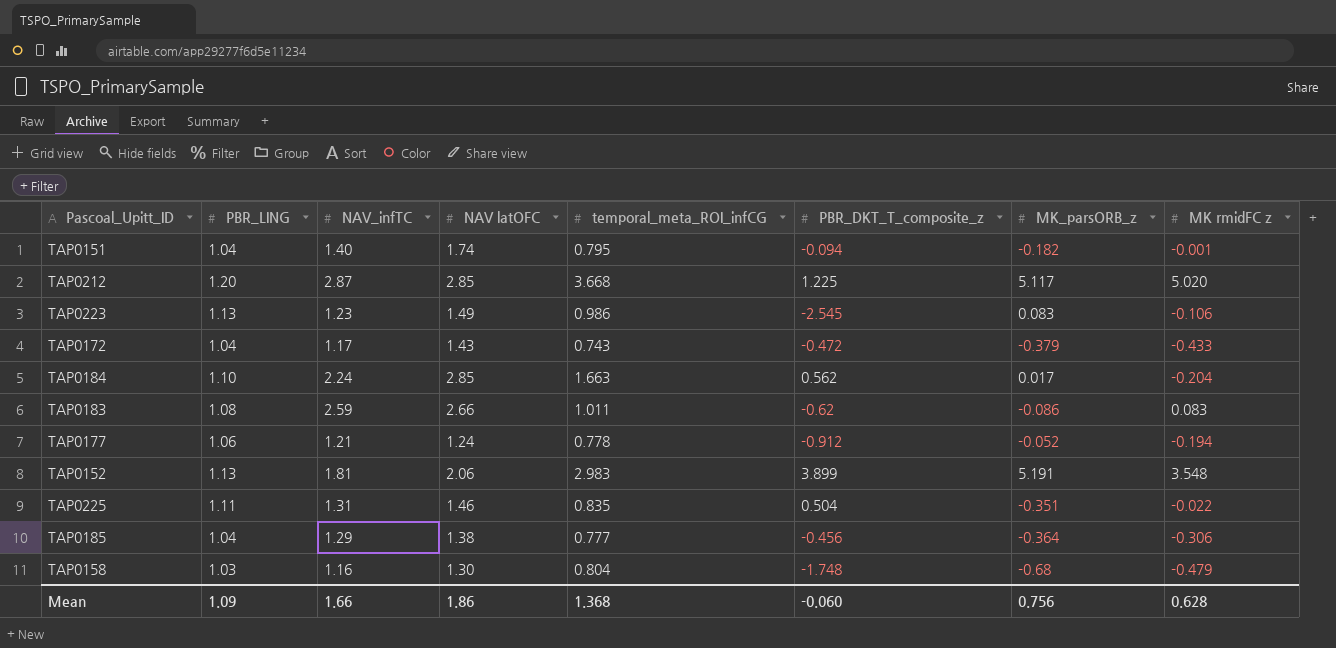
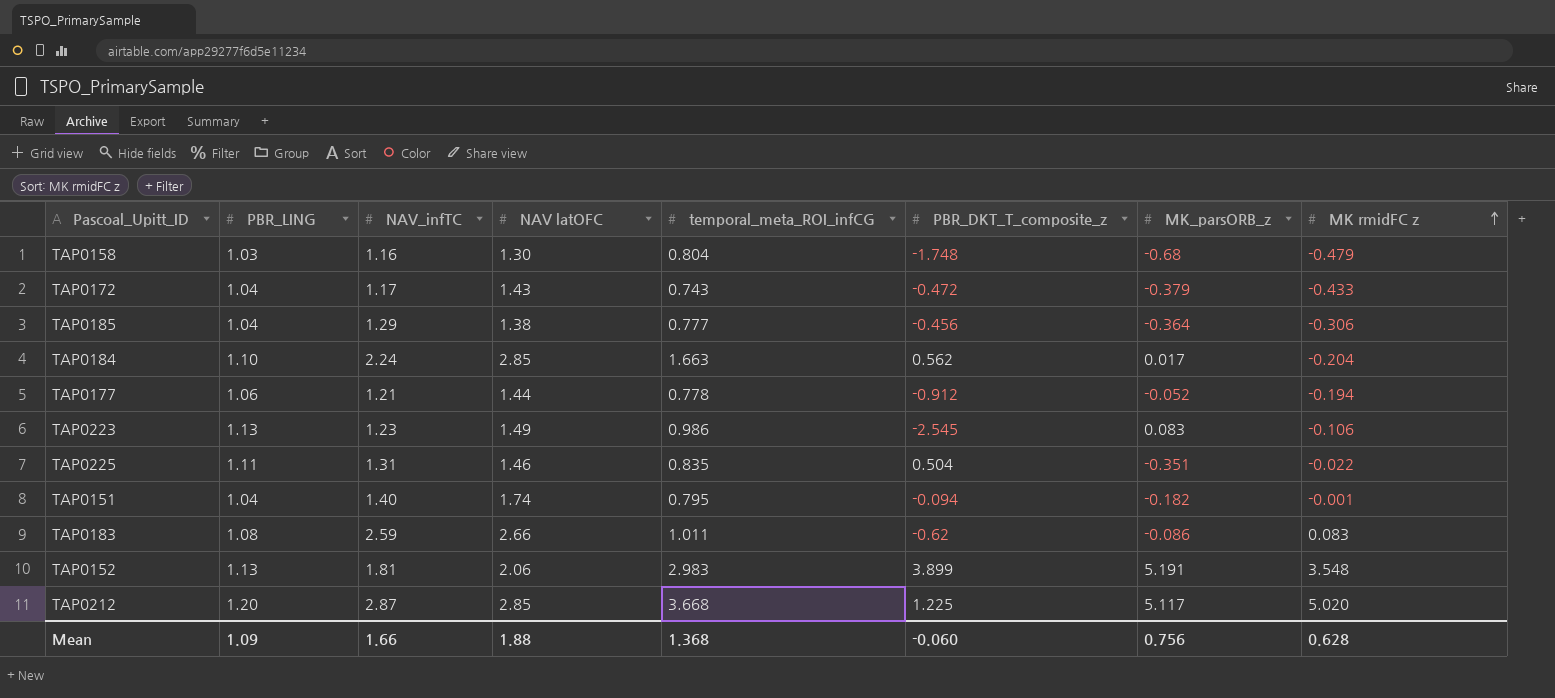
row order: none -> MK rmidFC z ascending
TAP0177 | NAV latOFC: 1.24 -> 1.44
Mean | NAV latOFC: 1.86 -> 1.88

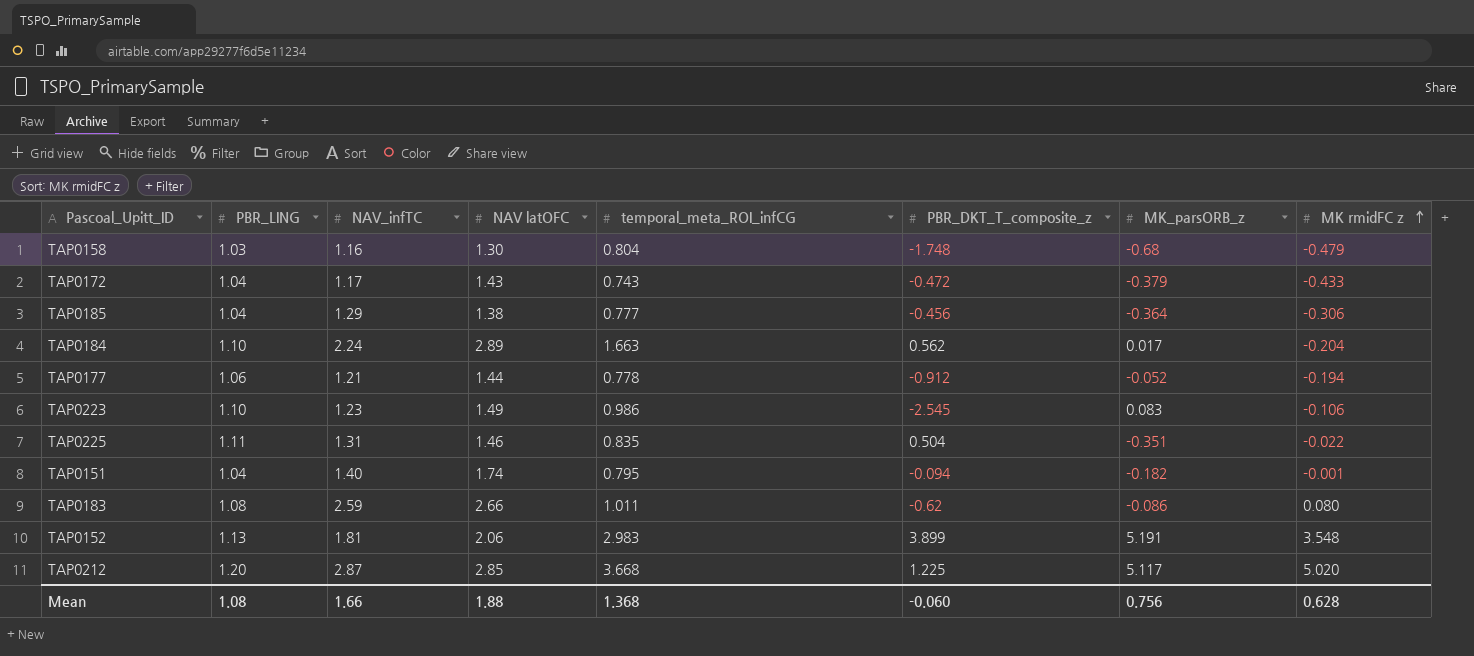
TAP0184 | NAV latOFC: 2.85 -> 2.89
TAP0223 | PBR_LING: 1.13 -> 1.10
TAP0183 | MK rmidFC z: 0.083 -> 0.080
Mean | PBR_LING: 1.09 -> 1.08

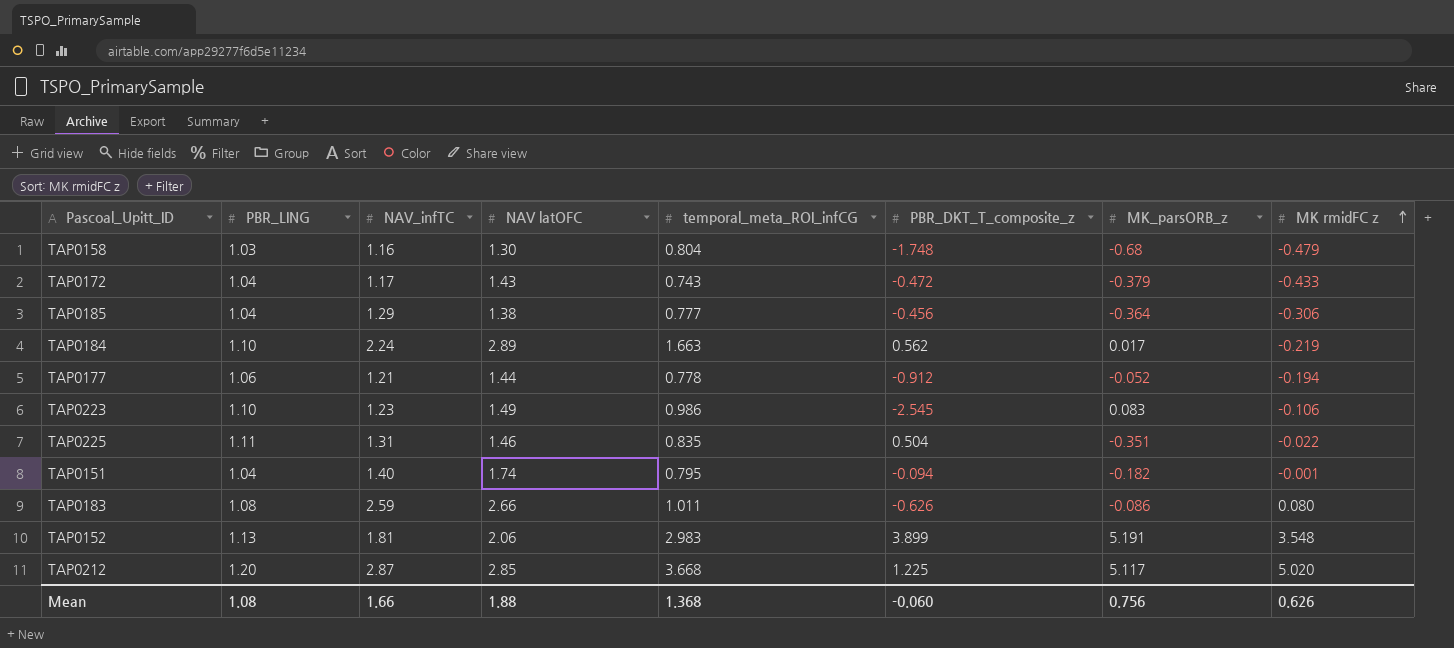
TAP0184 | MK rmidFC z: -0.204 -> -0.219
TAP0183 | PBR_DKT_T_composite_z: -0.62 -> -0.626
Mean | MK rmidFC z: 0.628 -> 0.626

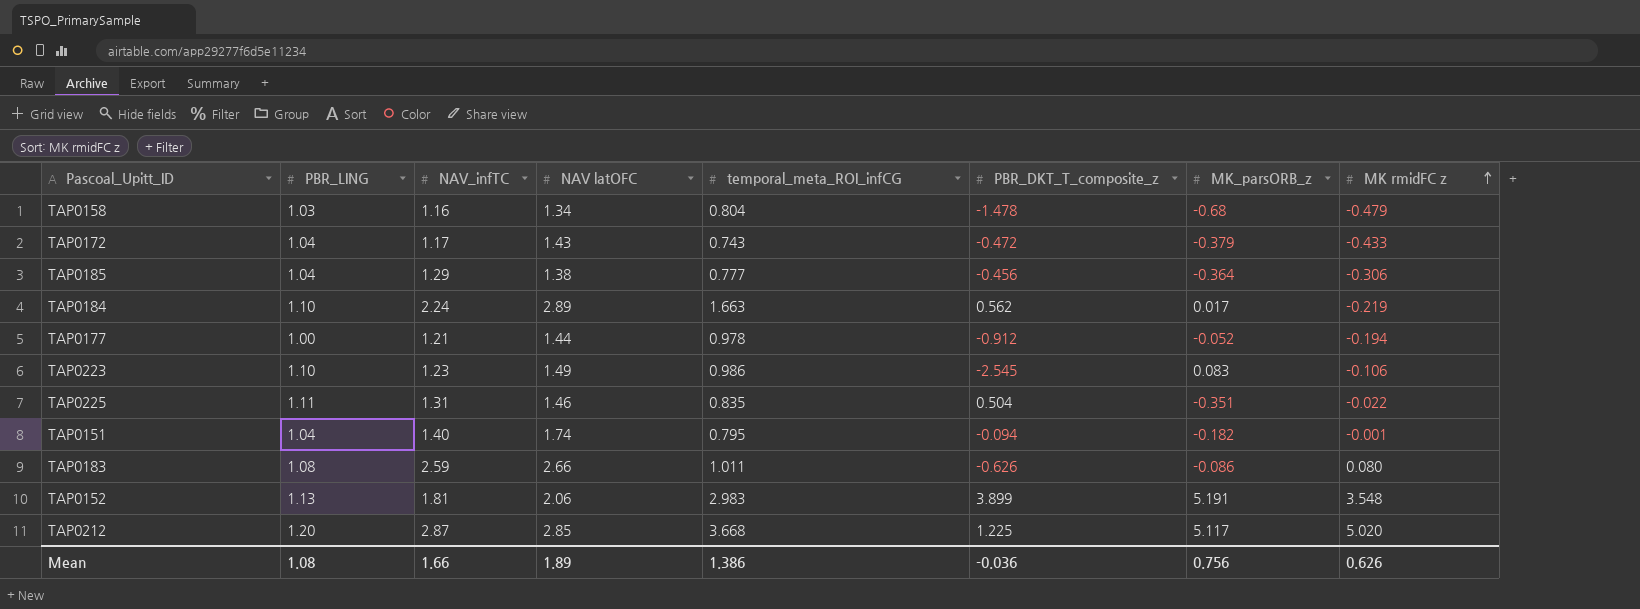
TAP0158 | NAV latOFC: 1.30 -> 1.34
TAP0158 | PBR_DKT_T_composite_z: -1.748 -> -1.478
TAP0177 | PBR_LING: 1.06 -> 1.00
TAP0177 | temporal_meta_ROI_infCG: 0.778 -> 0.978
Mean | NAV latOFC: 1.88 -> 1.89
Mean | temporal_meta_ROI_infCG: 1.368 -> 1.386
Mean | PBR_DKT_T_composite_z: -0.060 -> -0.036

